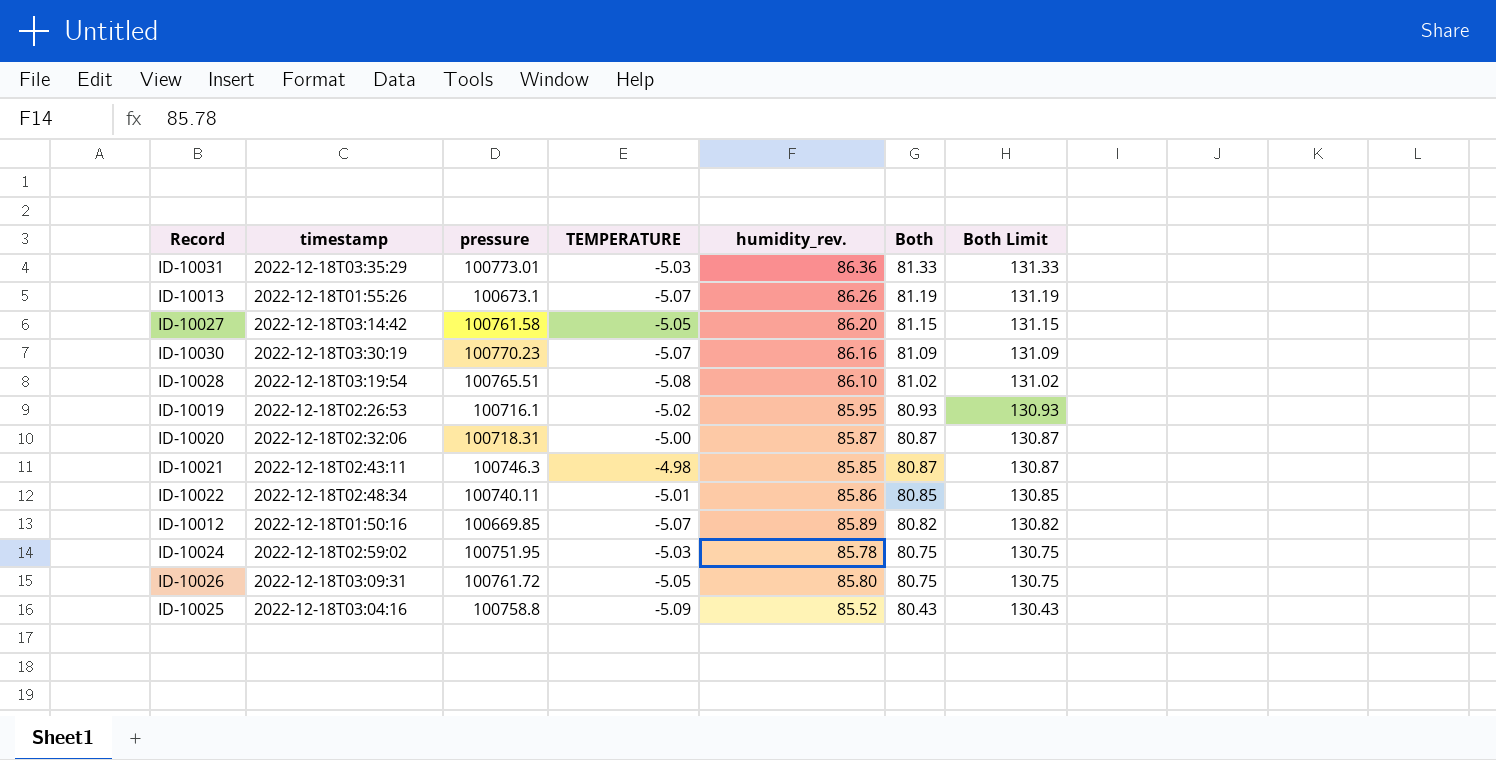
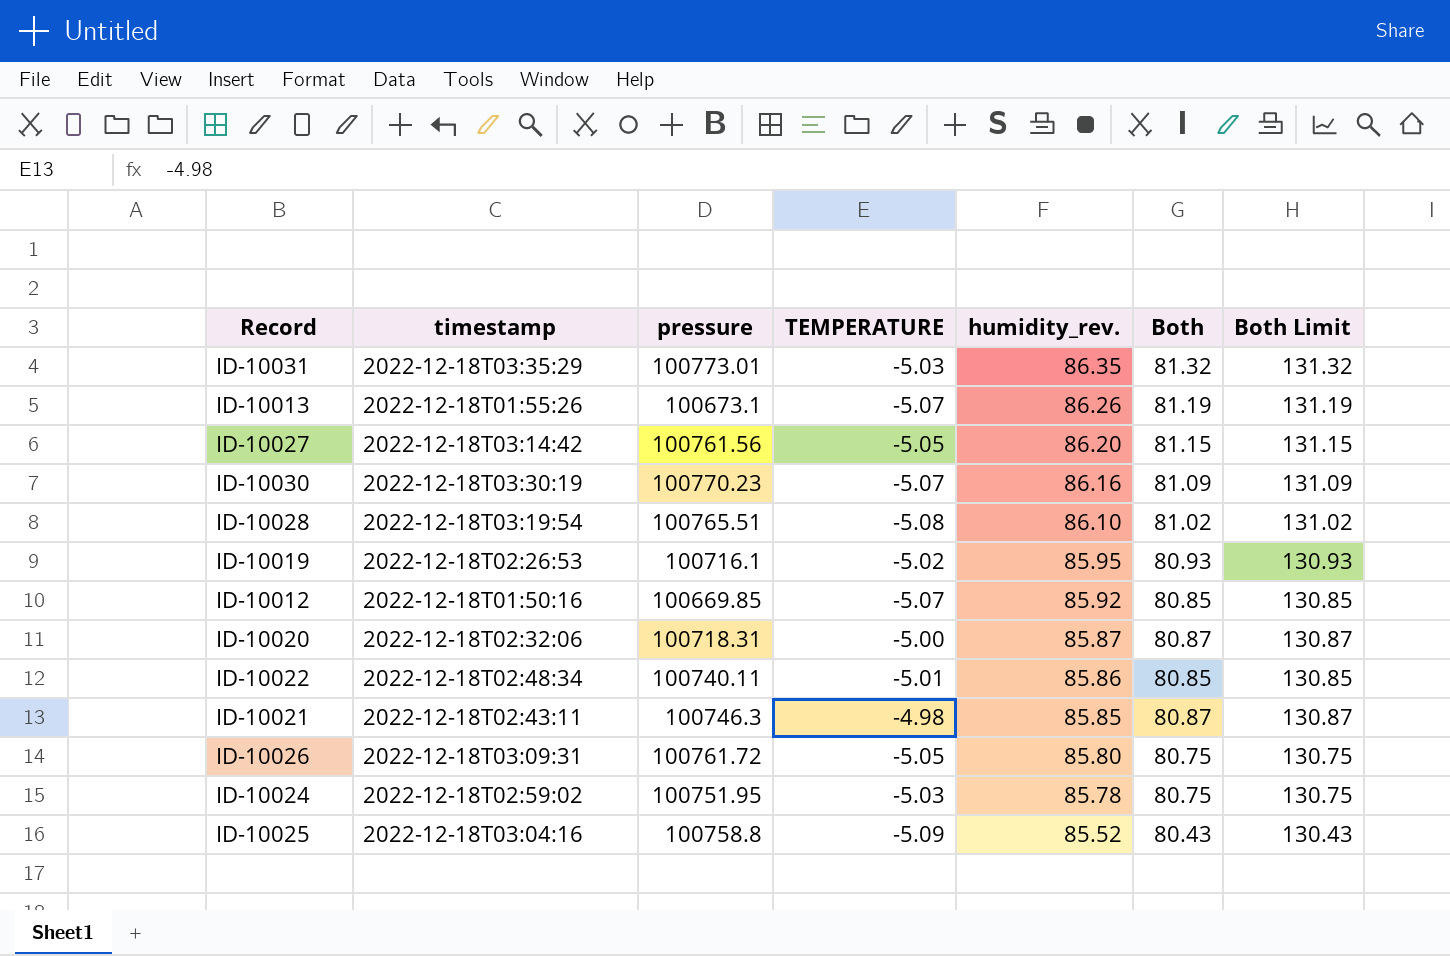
row order: Both descending -> humidity_rev. descending
ID-10031 | humidity_rev.: 86.36 -> 86.35
ID-10031 | Both: 81.33 -> 81.32
ID-10031 | Both Limit: 131.33 -> 131.32
ID-10027 | pressure: 100761.58 -> 100761.56
ID-10012 | humidity_rev.: 85.89 -> 85.92
ID-10012 | Both: 80.82 -> 80.85
ID-10012 | Both Limit: 130.82 -> 130.85

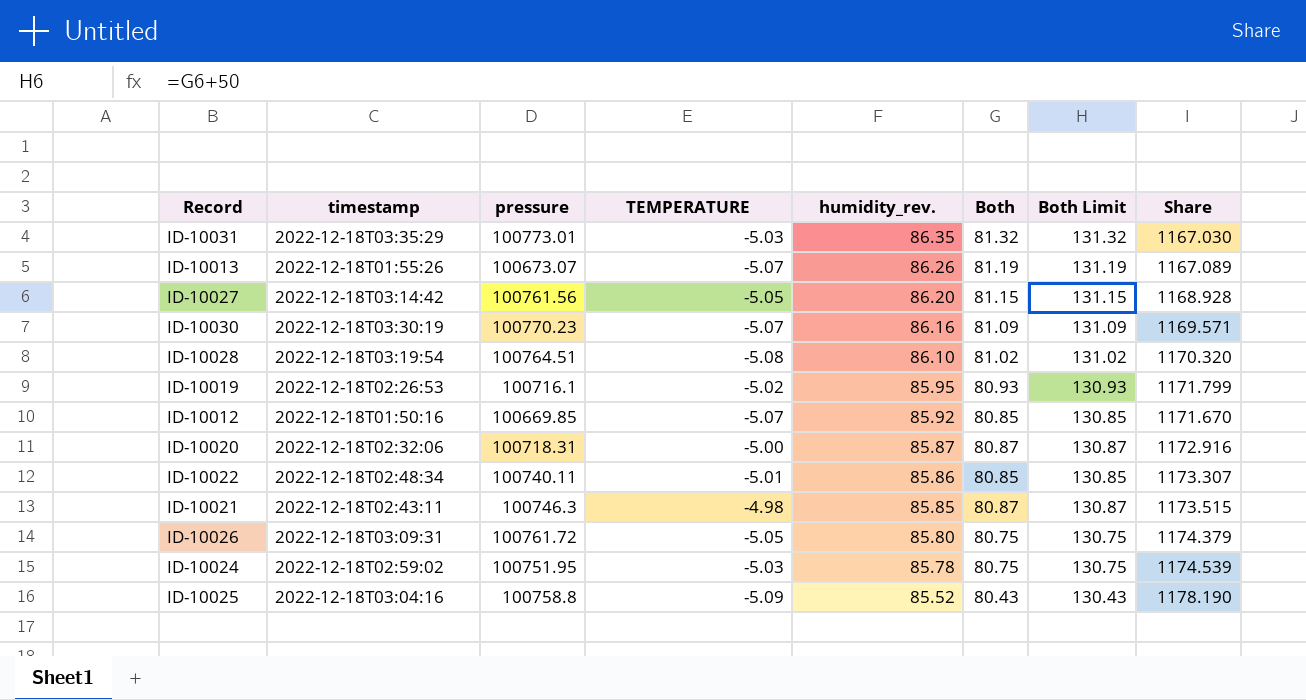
column Share | formula: none -> [pressure] / [humidity_rev.]
ID-10013 | pressure: 100673.1 -> 100673.07
ID-10028 | pressure: 100765.51 -> 100764.51

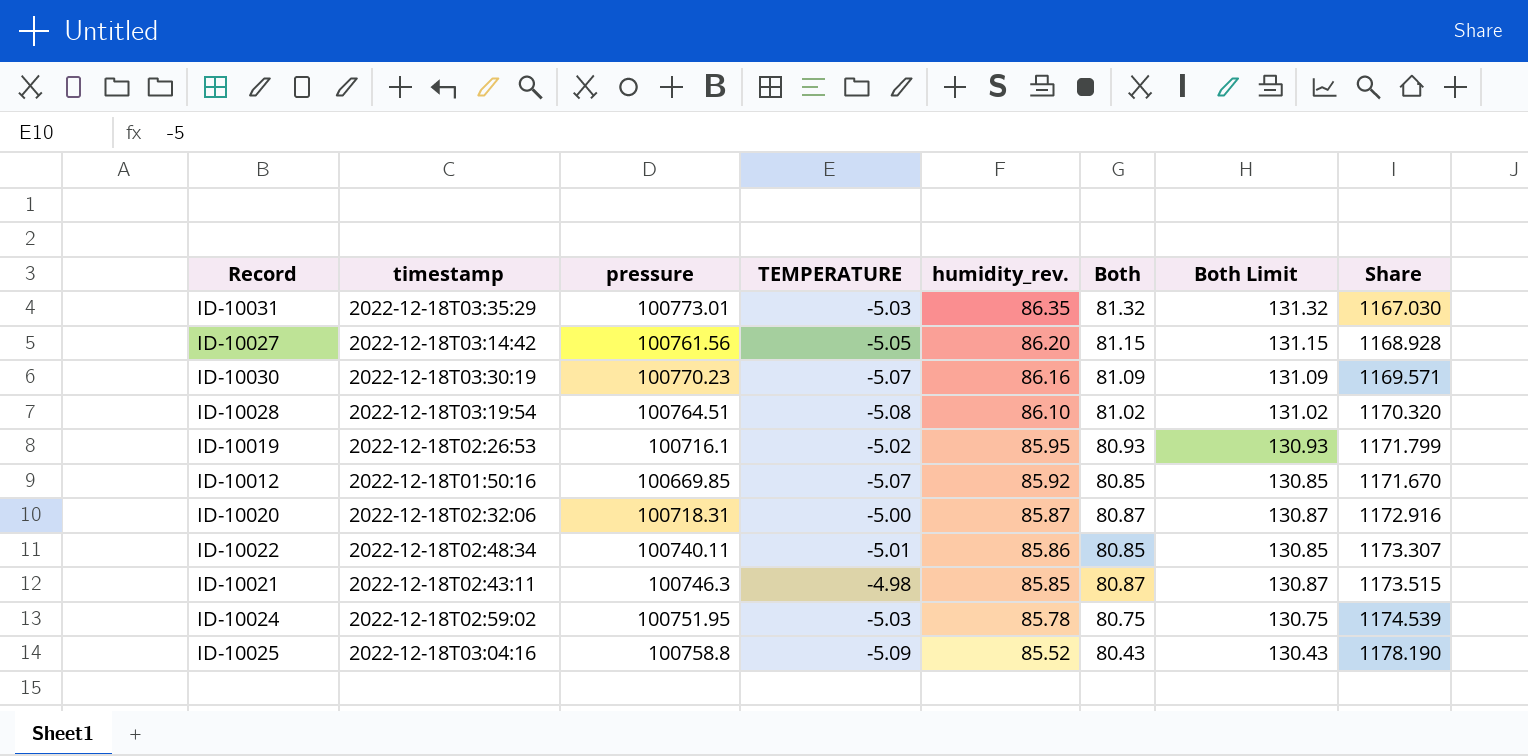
row ID-10013: 2022-12-18T01:55:26 | 100673.07 | -5.07 | 86.26 | 81.19 | 131.19 | 1167.089 -> none
row ID-10026: 2022-12-18T03:09:31 | 100761.72 | -5.05 | 85.80 | 80.75 | 130.75 | 1174.379 -> none

